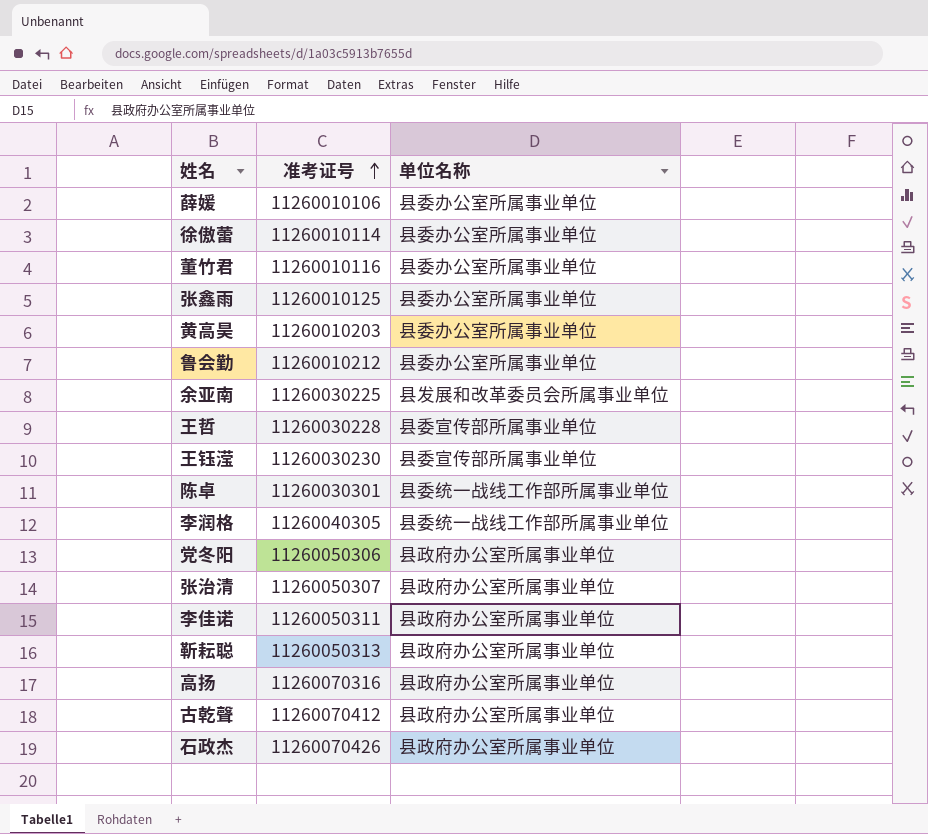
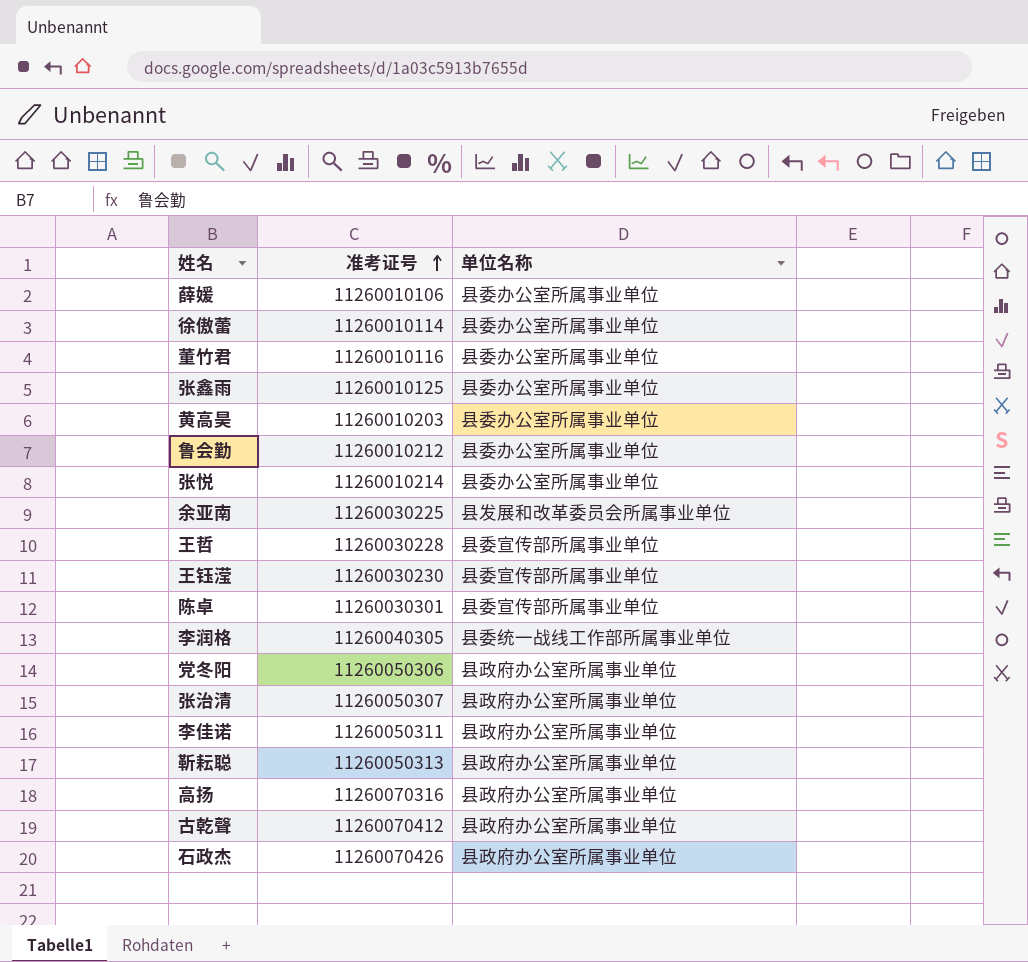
row 张悦: none -> 11260010214 | 县委办公室所属事业单位
陈卓 | 单位名称: 县委统一战线工作部所属事业单位 -> 县委宣传部所属事业单位

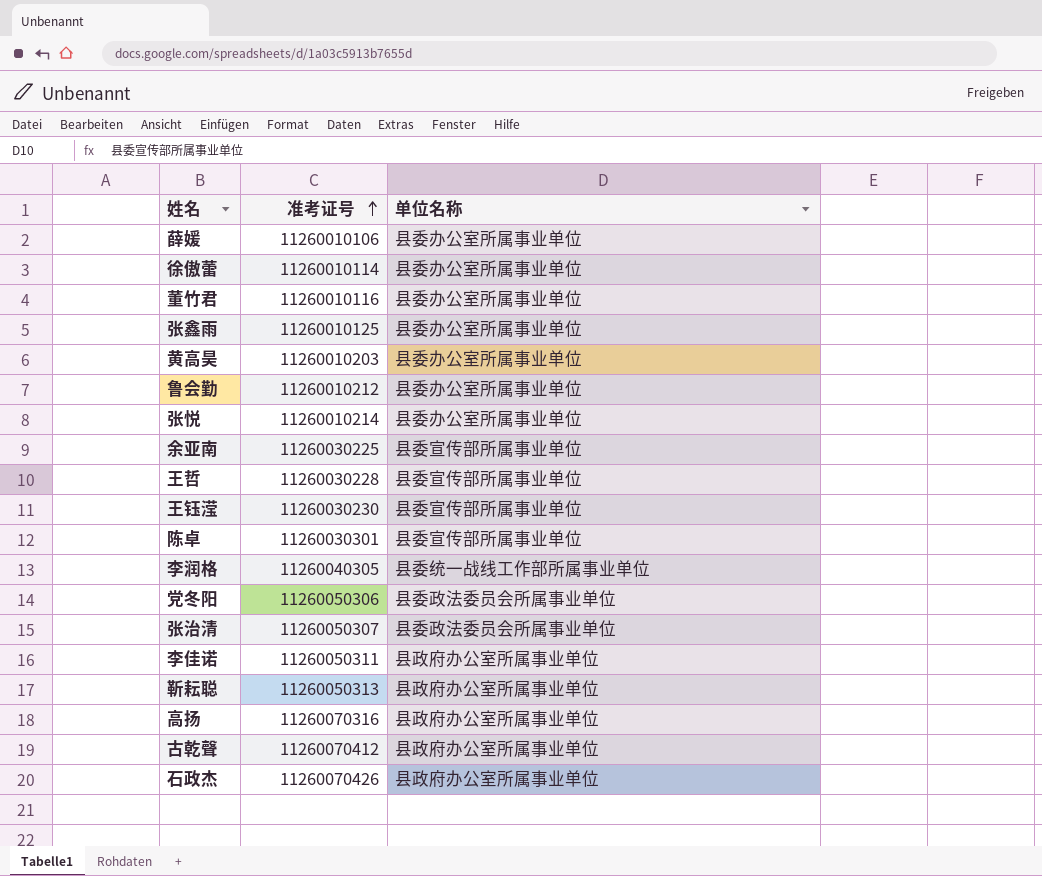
余亚南 | 单位名称: 县发展和改革委员会所属事业单位 -> 县委宣传部所属事业单位
党冬阳 | 单位名称: 县政府办公室所属事业单位 -> 县委政法委员会所属事业单位
张治清 | 单位名称: 县政府办公室所属事业单位 -> 县委政法委员会所属事业单位

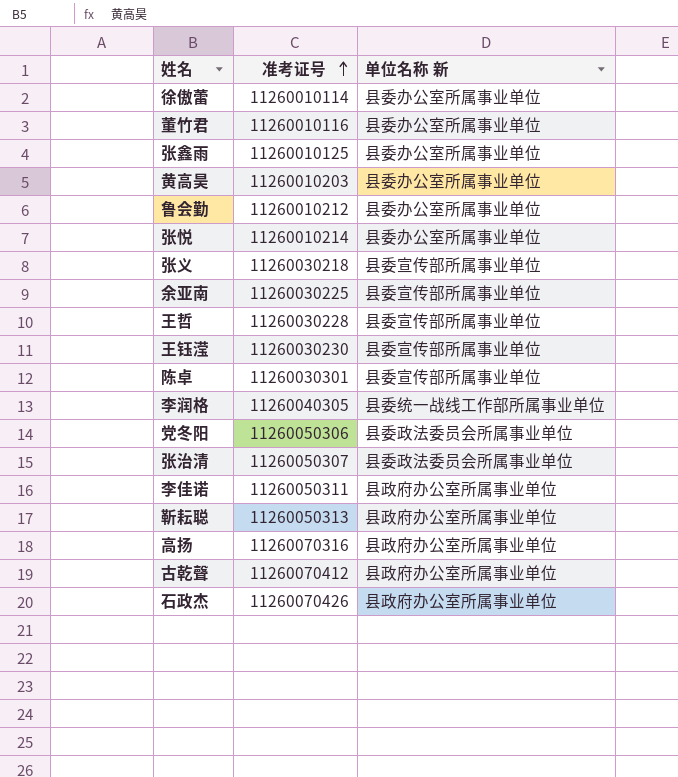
column name: 单位名称 -> 单位名称 新
row 薛媛: 11260010106 | 县委办公室所属事业单位 -> none
row 张义: none -> 11260030218 | 县委宣传部所属事业单位

